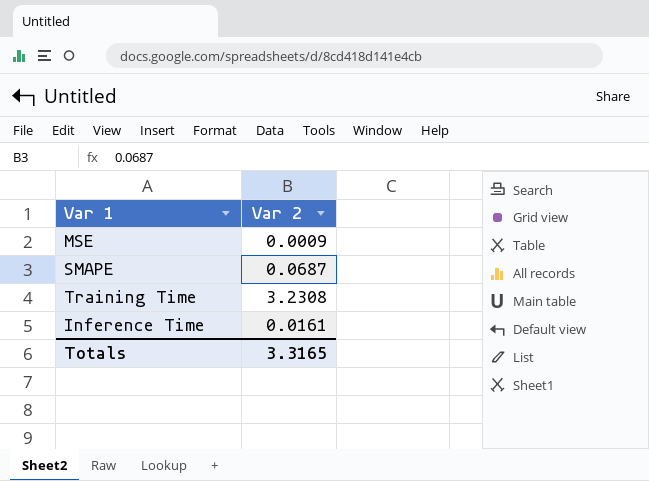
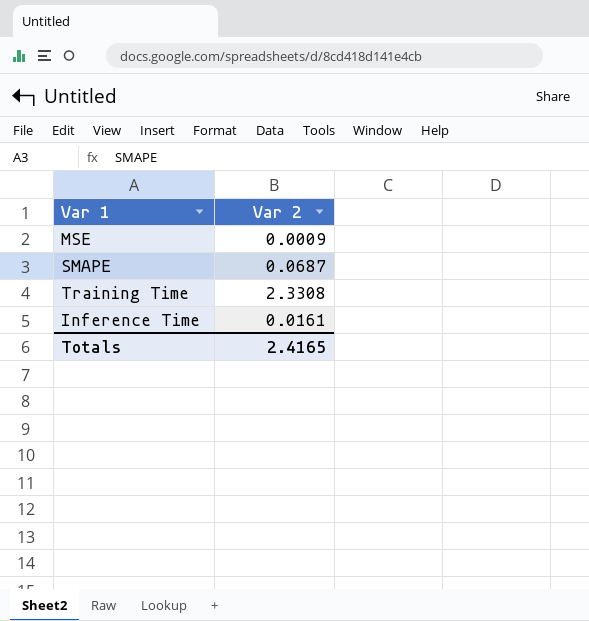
Training Time | Var 2: 3.2308 -> 2.3308
Totals | Var 2: 3.3165 -> 2.4165

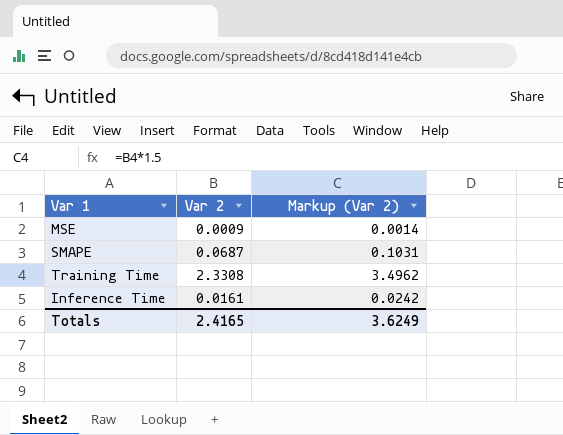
column Markup (Var 2) | formula: none -> [Var 2] * 1.5

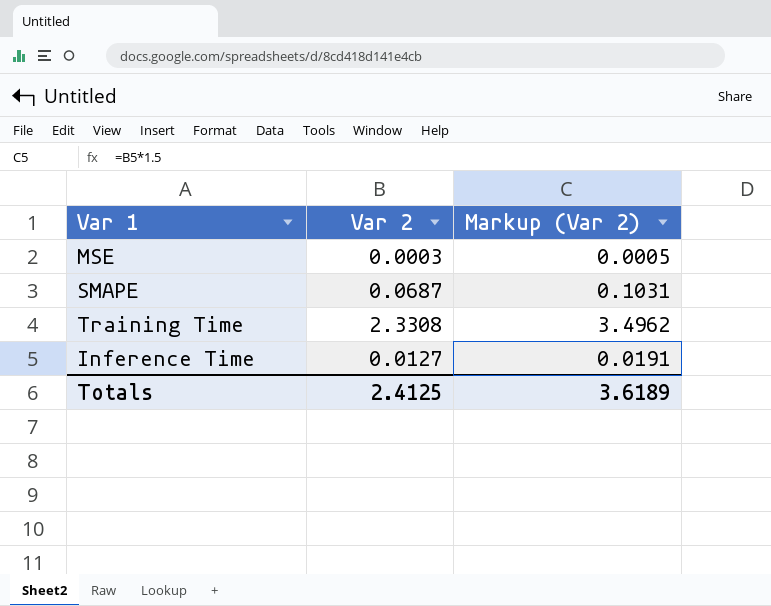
MSE | Var 2: 0.0009 -> 0.0003
MSE | Markup (Var 2): 0.0014 -> 0.0005
Inference Time | Var 2: 0.0161 -> 0.0127
Inference Time | Markup (Var 2): 0.0242 -> 0.0191
Totals | Var 2: 2.4165 -> 2.4125
Totals | Markup (Var 2): 3.6249 -> 3.6189

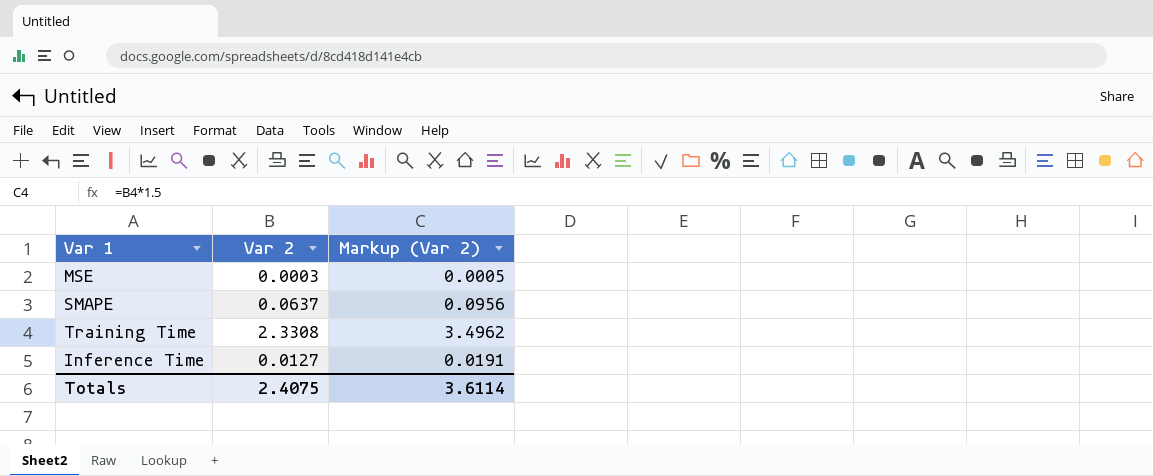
SMAPE | Var 2: 0.0687 -> 0.0637
SMAPE | Markup (Var 2): 0.1031 -> 0.0956
Totals | Var 2: 2.4125 -> 2.4075
Totals | Markup (Var 2): 3.6189 -> 3.6114

